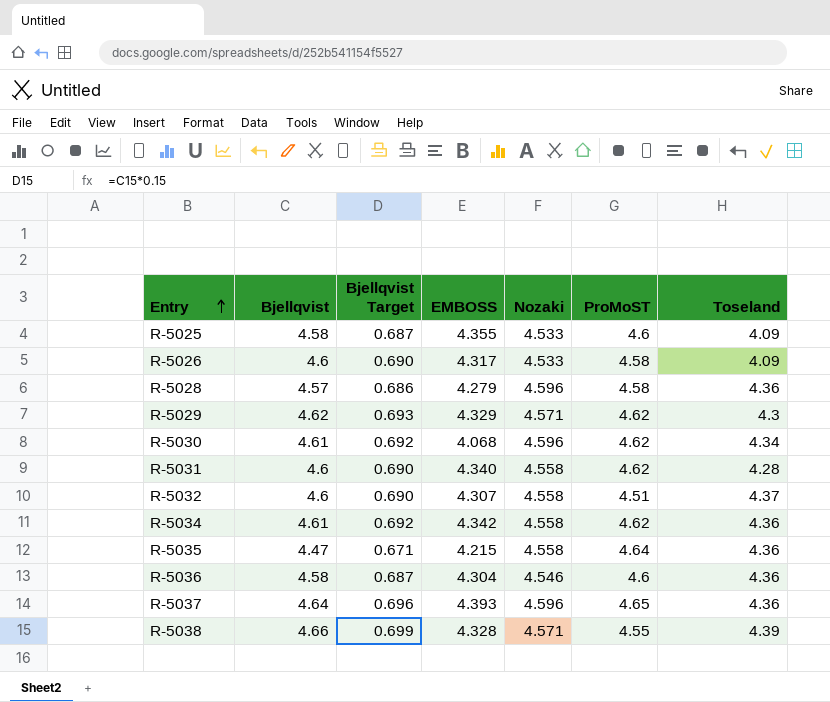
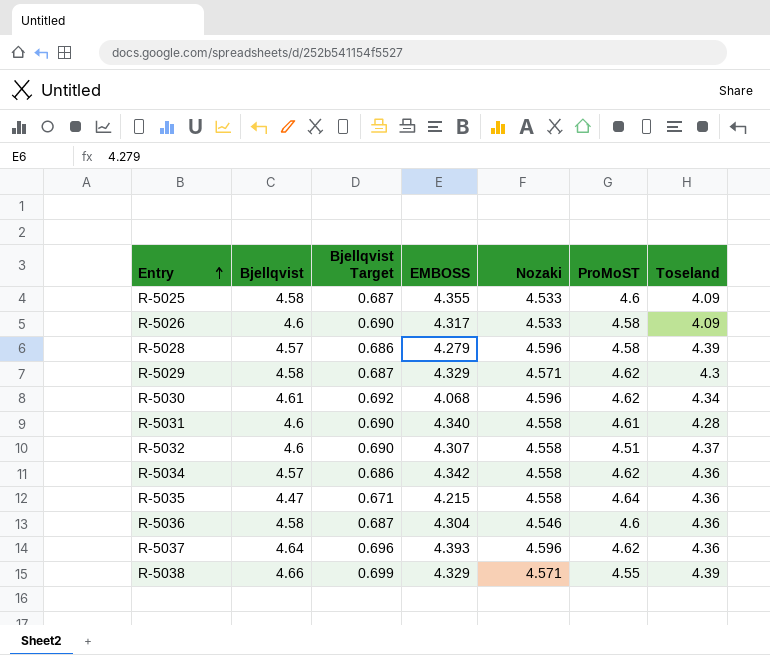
R-5028 | Toseland: 4.36 -> 4.39
R-5029 | Bjellqvist: 4.62 -> 4.58
R-5029 | Bjellqvist Target: 0.693 -> 0.687
R-5031 | ProMoST: 4.62 -> 4.61
R-5034 | Bjellqvist: 4.61 -> 4.57
R-5034 | Bjellqvist Target: 0.692 -> 0.686
R-5037 | ProMoST: 4.65 -> 4.62
R-5038 | EMBOSS: 4.328 -> 4.329

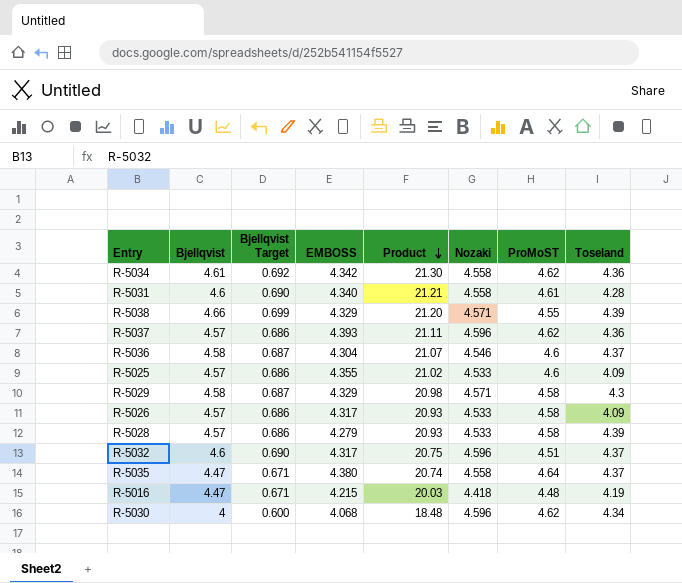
row order: Entry ascending -> Product descending
column Product | formula: none -> [Bjellqvist] * [ProMoST]
R-5034 | Bjellqvist: 4.57 -> 4.61
R-5034 | Bjellqvist Target: 0.686 -> 0.692
R-5037 | Bjellqvist: 4.64 -> 4.57
R-5037 | Bjellqvist Target: 0.696 -> 0.686
R-5036 | Toseland: 4.36 -> 4.37
R-5025 | Bjellqvist: 4.58 -> 4.57
R-5025 | Bjellqvist Target: 0.687 -> 0.686
R-5029 | ProMoST: 4.62 -> 4.58
R-5026 | Bjellqvist: 4.6 -> 4.57
R-5026 | Bjellqvist Target: 0.690 -> 0.686
R-5028 | Nozaki: 4.596 -> 4.533
R-5032 | EMBOSS: 4.307 -> 4.317
R-5032 | Nozaki: 4.558 -> 4.596
R-5035 | EMBOSS: 4.215 -> 4.380
R-5035 | Toseland: 4.36 -> 4.37
row R-5016: none -> 4.47 | 0.671 | 4.215 | 20.03 | 4.418 | 4.48 | 4.19
R-5030 | Bjellqvist: 4.61 -> 4
R-5030 | Bjellqvist Target: 0.692 -> 0.600

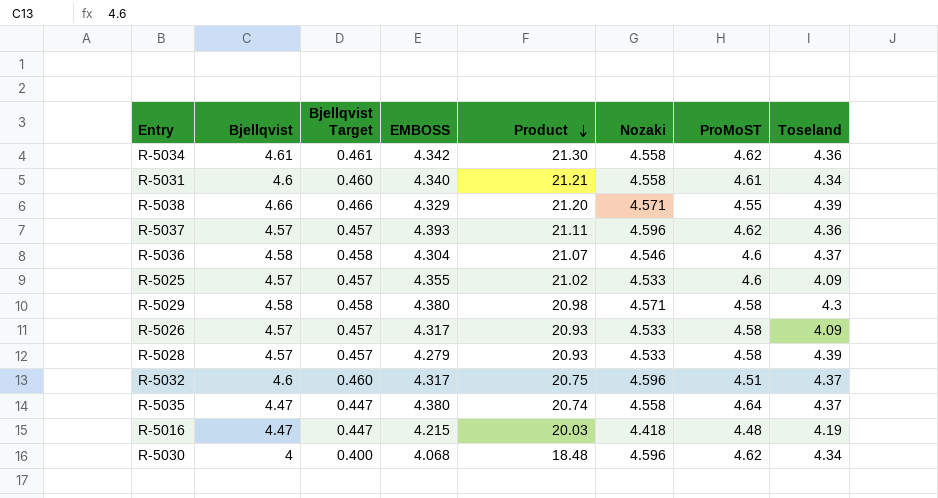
column Bjellqvist Target | formula: [Bjellqvist] * 0.15 -> [Bjellqvist] * 0.1
R-5031 | Toseland: 4.28 -> 4.34
R-5029 | EMBOSS: 4.329 -> 4.380

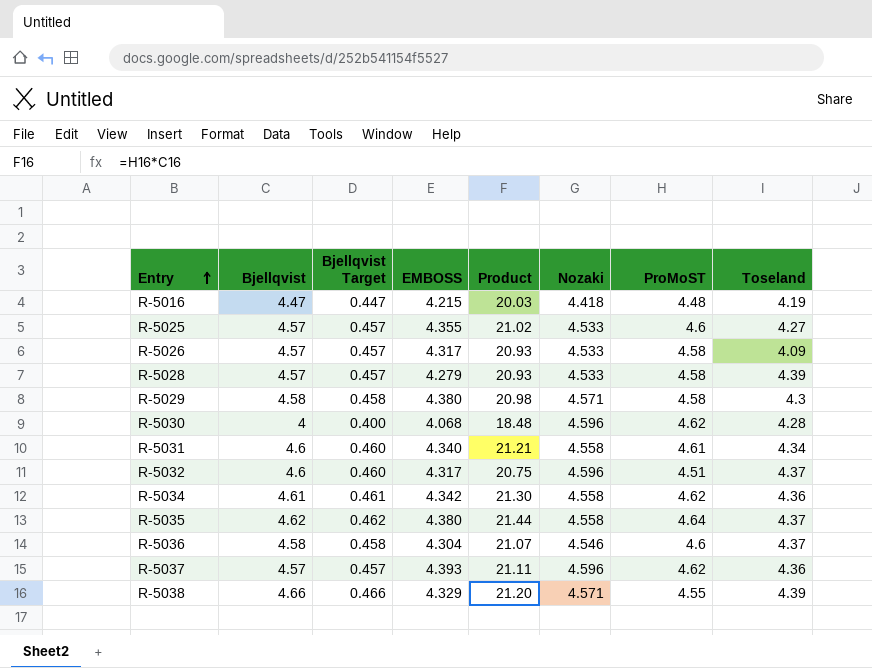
row order: Product descending -> Entry ascending
R-5025 | Toseland: 4.09 -> 4.27
R-5030 | Toseland: 4.34 -> 4.28
R-5035 | Bjellqvist: 4.47 -> 4.62
R-5035 | Bjellqvist Target: 0.447 -> 0.462
R-5035 | Product: 20.74 -> 21.44

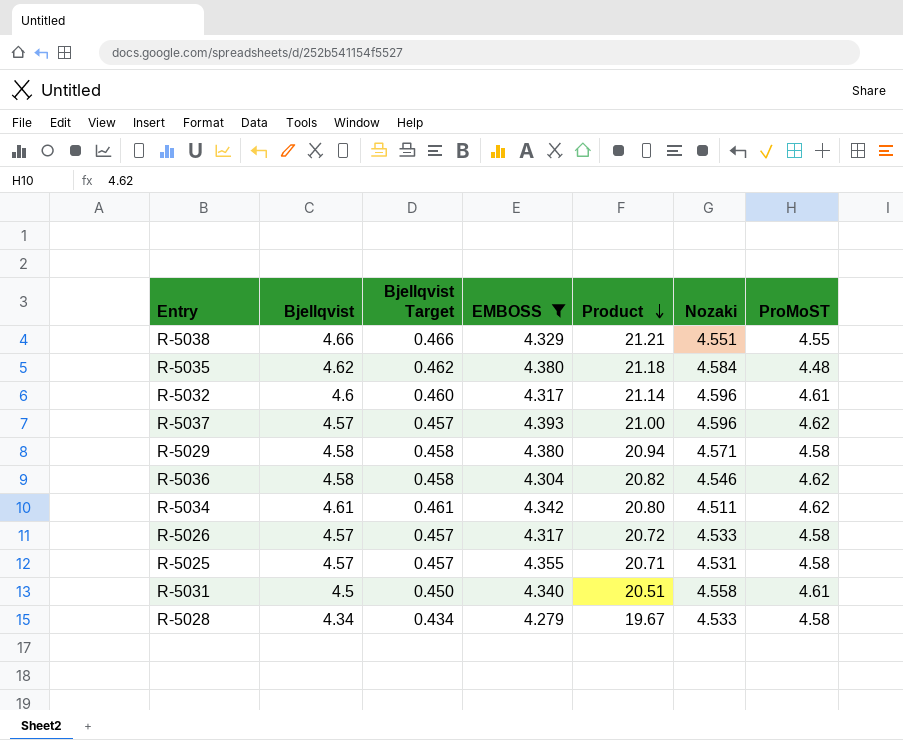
filter: none -> EMBOSS >= 4.279
row order: Entry ascending -> Product descending
column Toseland | position: 8 -> none
column Product | formula: [Bjellqvist] * [ProMoST] -> [Bjellqvist] * [Nozaki]
R-5038 | Nozaki: 4.571 -> 4.551
R-5035 | Nozaki: 4.558 -> 4.584
R-5035 | ProMoST: 4.64 -> 4.48
R-5032 | ProMoST: 4.51 -> 4.61
R-5036 | ProMoST: 4.6 -> 4.62
R-5034 | Nozaki: 4.558 -> 4.511
R-5025 | Nozaki: 4.533 -> 4.531
R-5025 | ProMoST: 4.6 -> 4.58
R-5031 | Bjellqvist: 4.6 -> 4.5
R-5031 | Bjellqvist Target: 0.460 -> 0.450
R-5028 | Bjellqvist: 4.57 -> 4.34
R-5028 | Bjellqvist Target: 0.457 -> 0.434

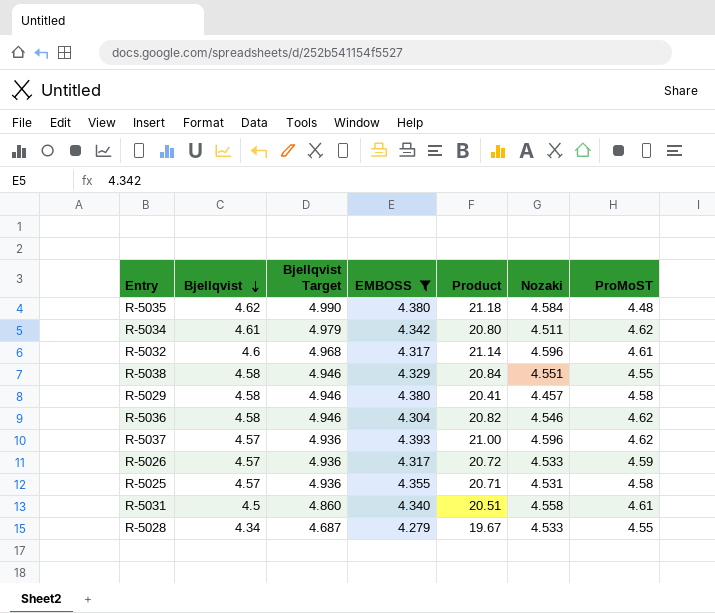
row order: Product descending -> Bjellqvist descending
column Bjellqvist Target | formula: [Bjellqvist] * 0.1 -> [Bjellqvist] * 1.08
R-5038 | Bjellqvist: 4.66 -> 4.58
R-5038 | Product: 21.21 -> 20.84
R-5029 | Product: 20.94 -> 20.41
R-5029 | Nozaki: 4.571 -> 4.457
R-5026 | ProMoST: 4.58 -> 4.59
R-5028 | ProMoST: 4.58 -> 4.55

